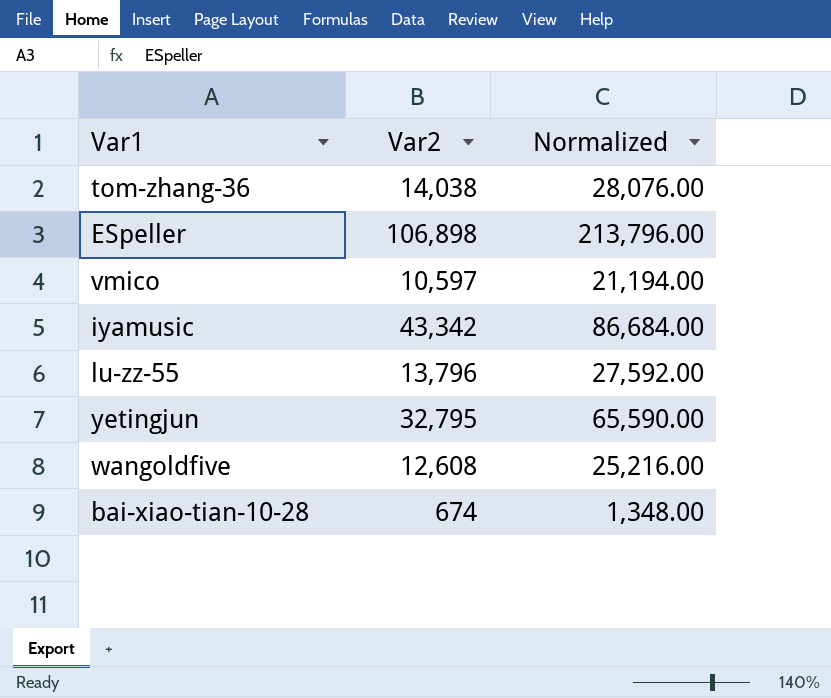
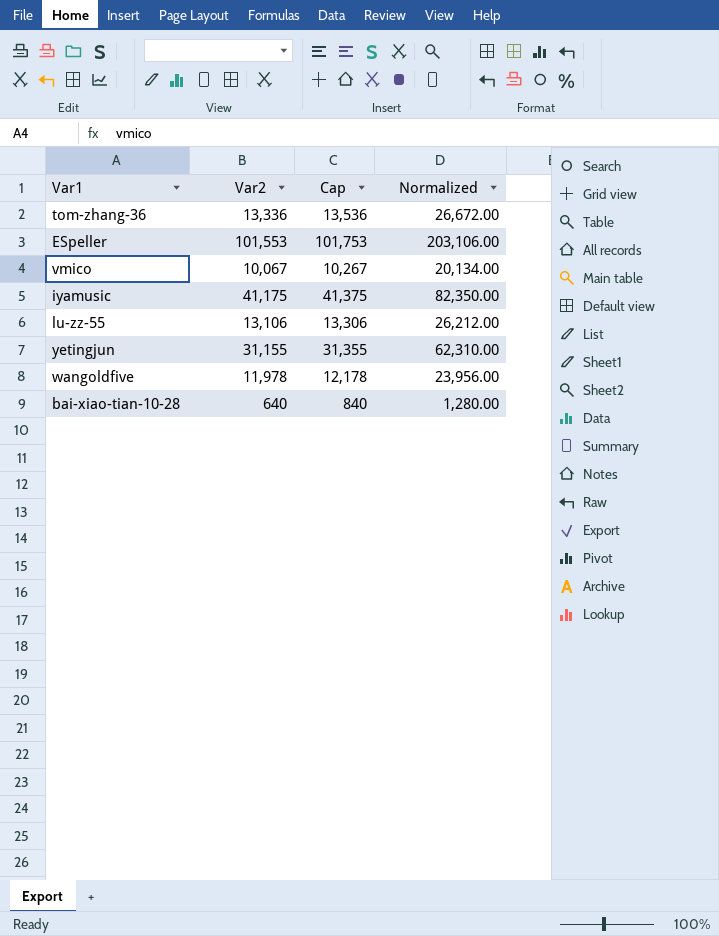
column Cap | formula: none -> [Var2] + 200
tom-zhang-36 | Var2: 14,038 -> 13,336
tom-zhang-36 | Normalized: 28,076.00 -> 26,672.00
ESpeller | Var2: 106,898 -> 101,553
ESpeller | Normalized: 213,796.00 -> 203,106.00
vmico | Var2: 10,597 -> 10,067
vmico | Normalized: 21,194.00 -> 20,134.00
iyamusic | Var2: 43,342 -> 41,175
iyamusic | Normalized: 86,684.00 -> 82,350.00
lu-zz-55 | Var2: 13,796 -> 13,106
lu-zz-55 | Normalized: 27,592.00 -> 26,212.00
yetingjun | Var2: 32,795 -> 31,155
yetingjun | Normalized: 65,590.00 -> 62,310.00
wangoldfive | Var2: 12,608 -> 11,978
wangoldfive | Normalized: 25,216.00 -> 23,956.00
bai-xiao-tian-10-28 | Var2: 674 -> 640
bai-xiao-tian-10-28 | Normalized: 1,348.00 -> 1,280.00

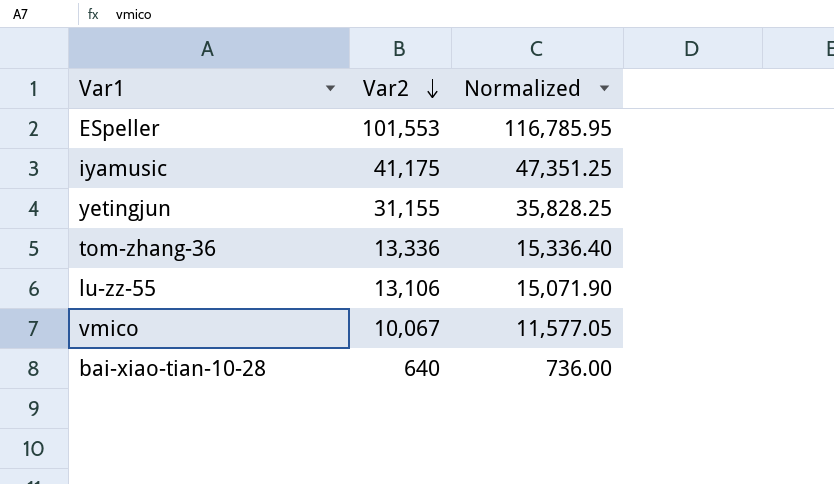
row order: none -> Var2 descending
column Cap | formula: [Var2] + 200 -> none
column Normalized | formula: [Var2] * 2 -> [Var2] * 1.15
row wangoldfive: 11,978 | 12,178 | 23,956.00 -> none

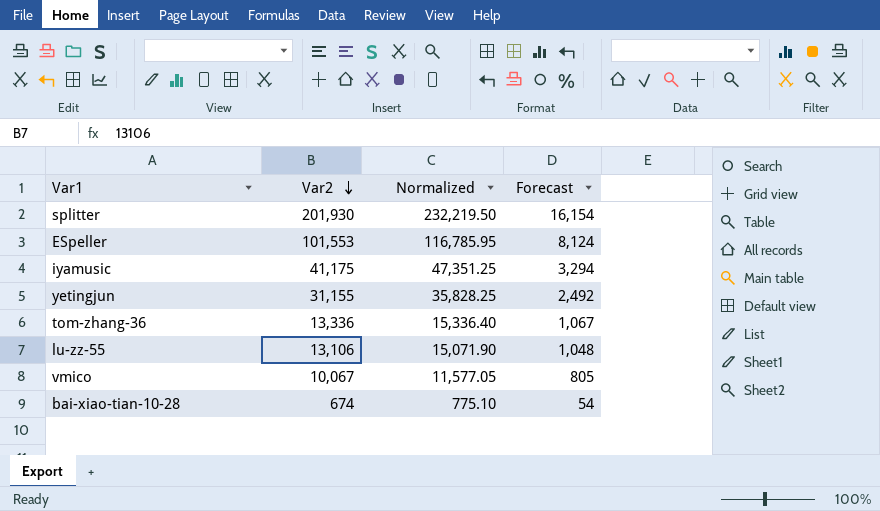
column Forecast | formula: none -> [Var2] * 0.08
row splitter: none -> 201,930 | 232,219.50 | 16,154
bai-xiao-tian-10-28 | Var2: 640 -> 674
bai-xiao-tian-10-28 | Normalized: 736.00 -> 775.10

